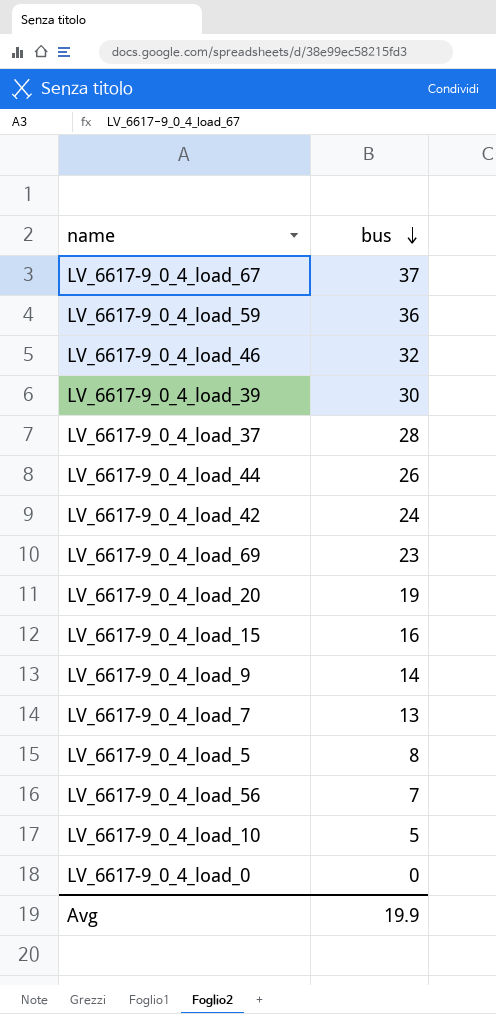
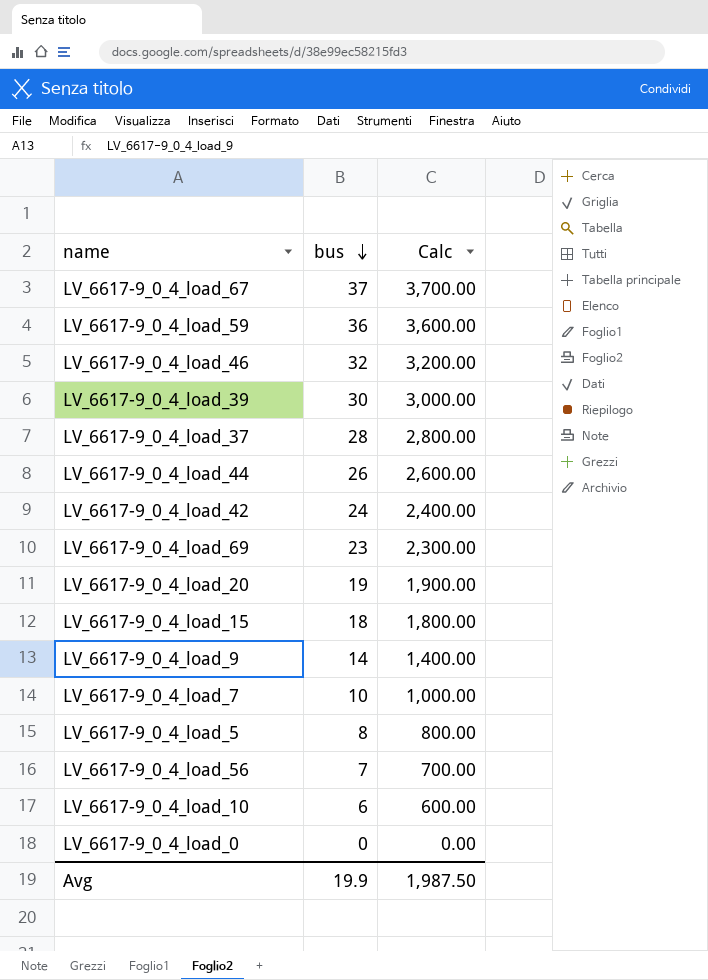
column Calc | formula: none -> [bus] * 100
LV_6617-9_0_4_load_15 | bus: 16 -> 18
LV_6617-9_0_4_load_7 | bus: 13 -> 10
LV_6617-9_0_4_load_10 | bus: 5 -> 6

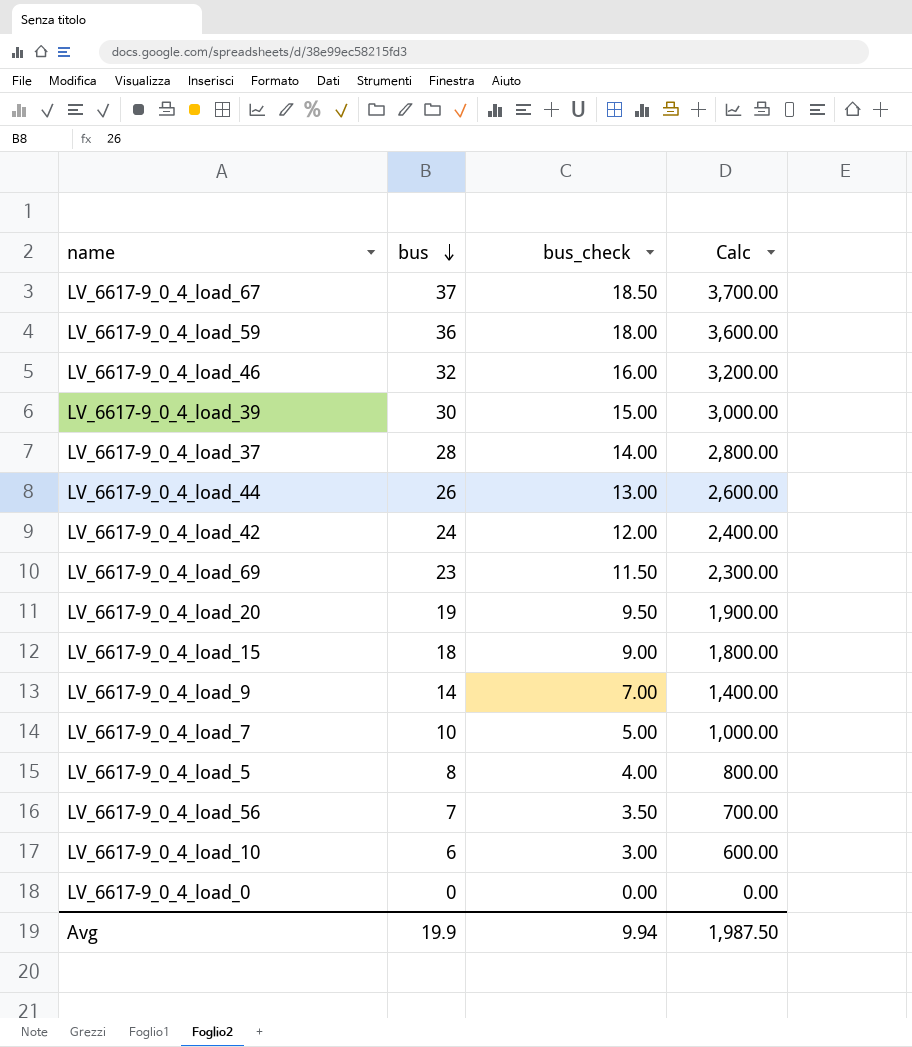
column bus_check | formula: none -> [bus] * 0.5

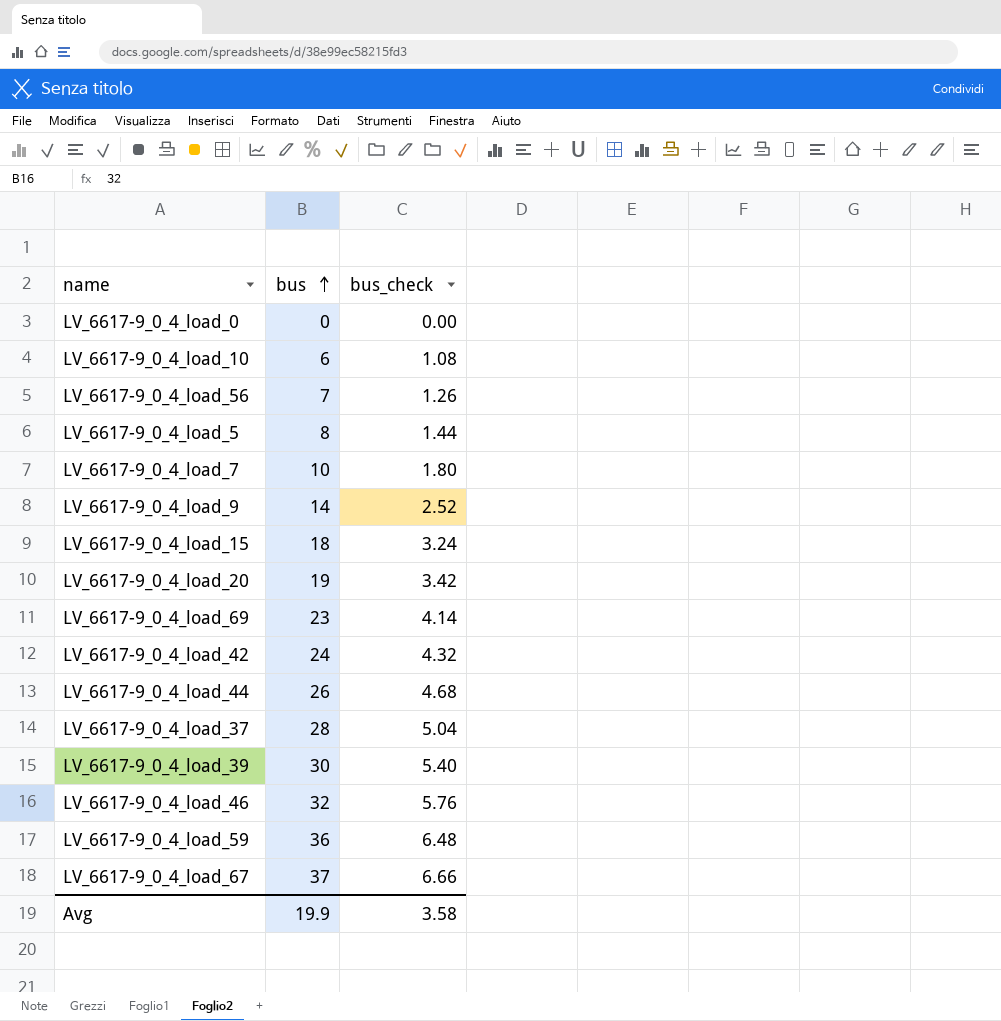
row order: bus descending -> bus ascending
column Calc | formula: [bus] * 100 -> none
column bus_check | formula: [bus] * 0.5 -> [bus] * 0.18
Avg | bus_check: 9.94 -> 3.58

